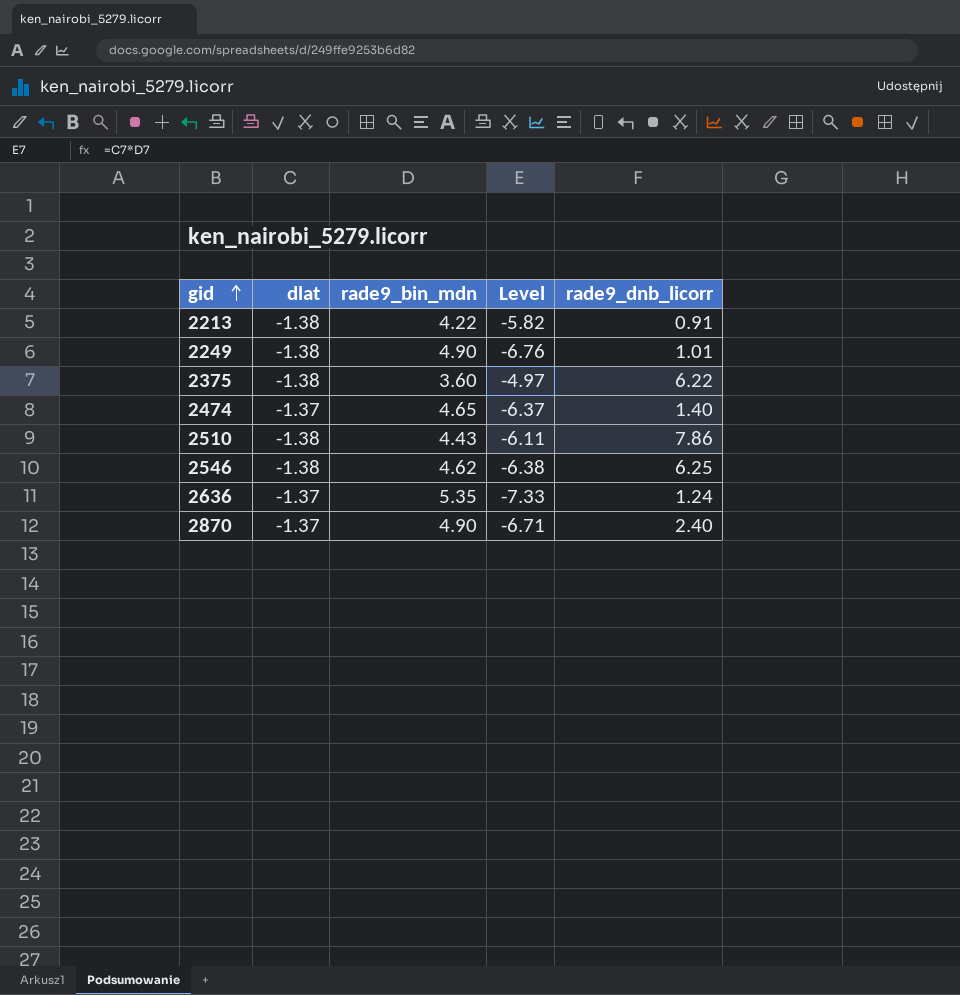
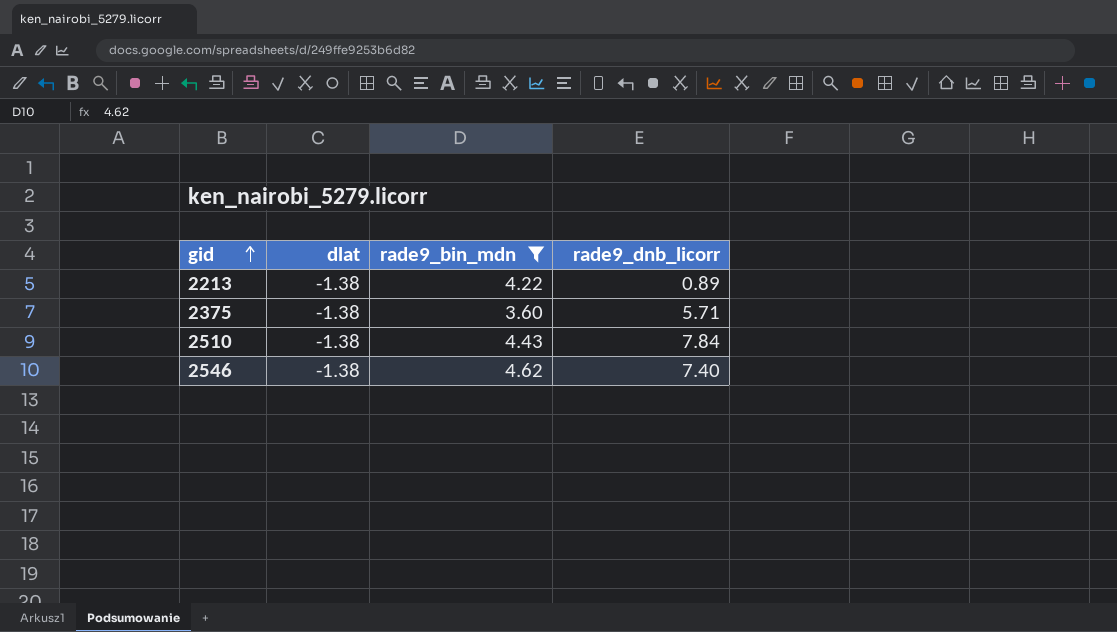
filter: none -> rade9_bin_mdn <= 4.62
column Level | formula: [dlat] * [rade9_bin_mdn] -> none
2213 | rade9_dnb_licorr: 0.91 -> 0.89
2375 | rade9_dnb_licorr: 6.22 -> 5.71
2510 | rade9_dnb_licorr: 7.86 -> 7.84
2546 | rade9_dnb_licorr: 6.25 -> 7.40

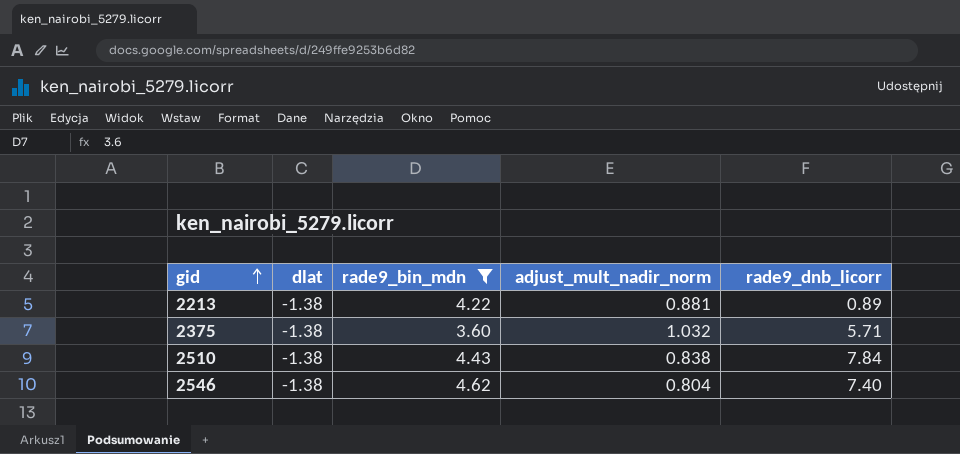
column adjust_mult_nadir_norm | position: none -> 4

